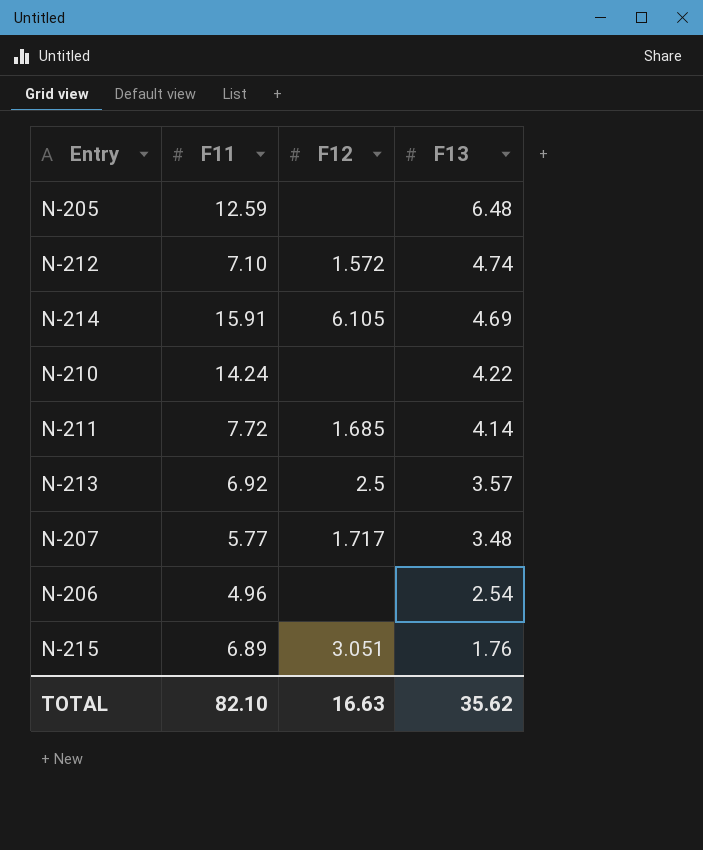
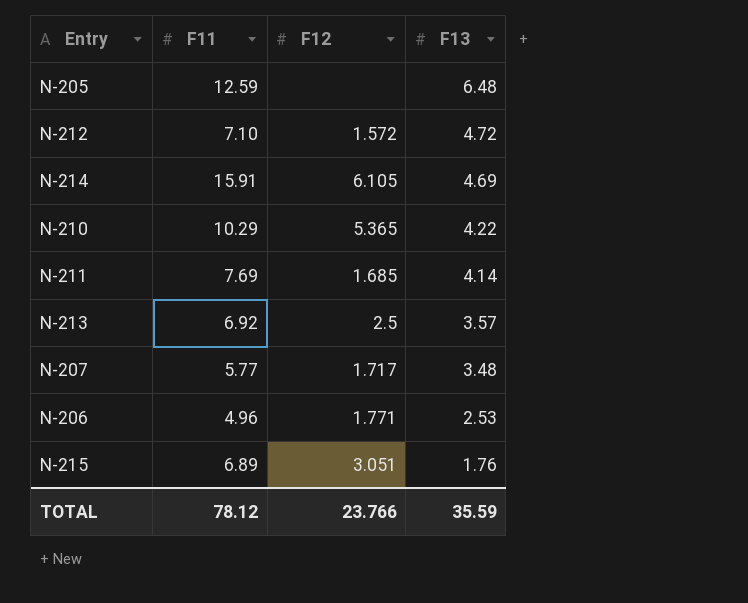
N-212 | F13: 4.74 -> 4.72
N-210 | F11: 14.24 -> 10.29
N-210 | F12: none -> 5.365
N-211 | F11: 7.72 -> 7.69
N-206 | F12: none -> 1.771
N-206 | F13: 2.54 -> 2.53
TOTAL | F11: 82.10 -> 78.12
TOTAL | F12: 16.63 -> 23.766
TOTAL | F13: 35.62 -> 35.59

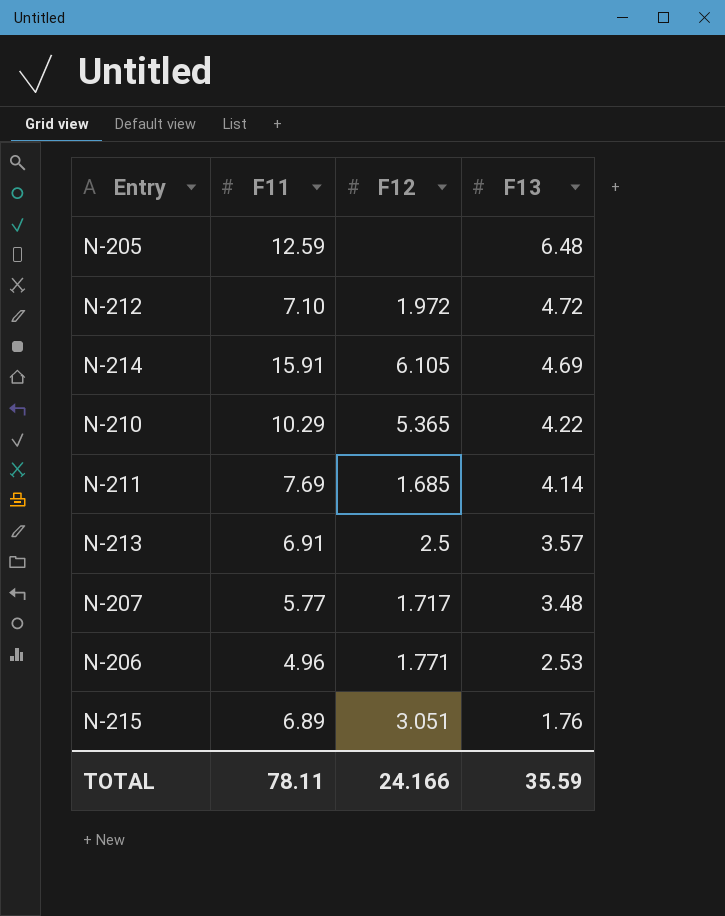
N-212 | F12: 1.572 -> 1.972
N-213 | F11: 6.92 -> 6.91
TOTAL | F11: 78.12 -> 78.11
TOTAL | F12: 23.766 -> 24.166

